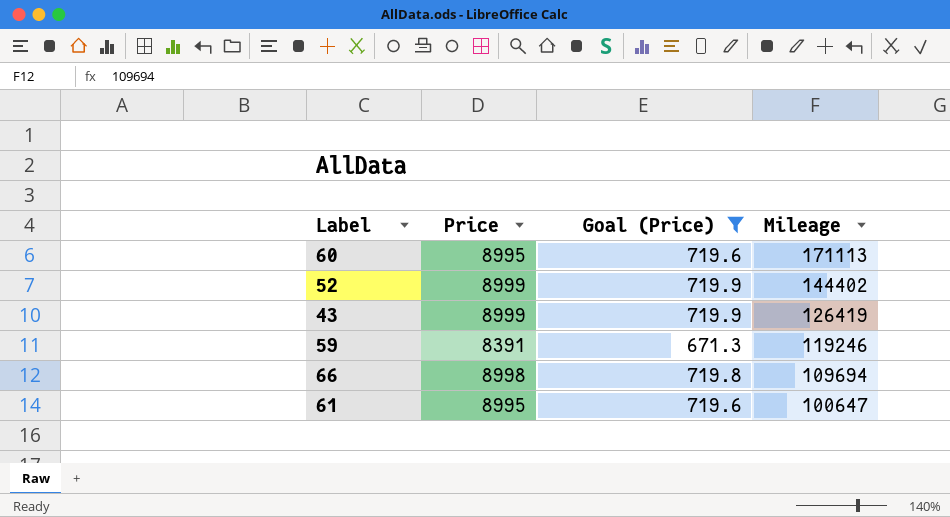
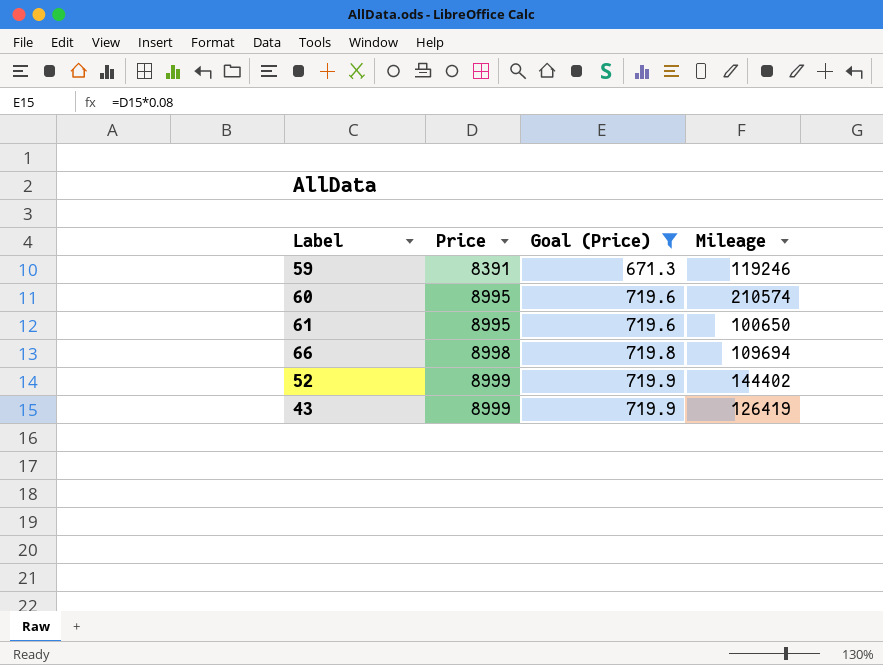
row order: Mileage descending -> Price ascending
60 | Mileage: 171113 -> 210574
61 | Mileage: 100647 -> 100650

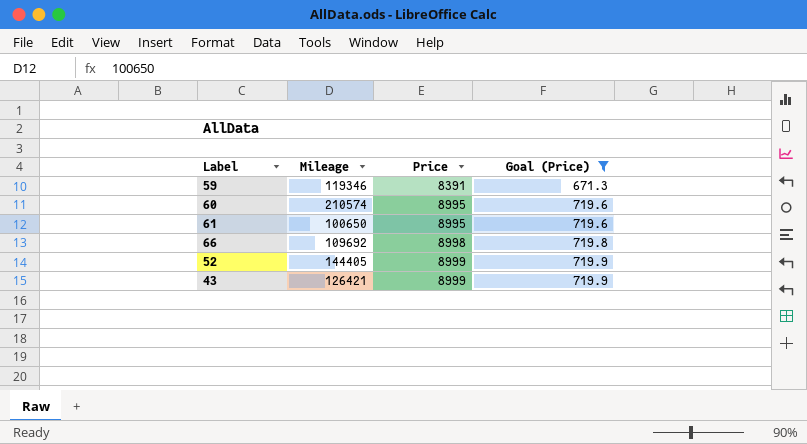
column Mileage | position: 4 -> 2
59 | Mileage: 119246 -> 119346
66 | Mileage: 109694 -> 109692
52 | Mileage: 144402 -> 144405
43 | Mileage: 126419 -> 126421

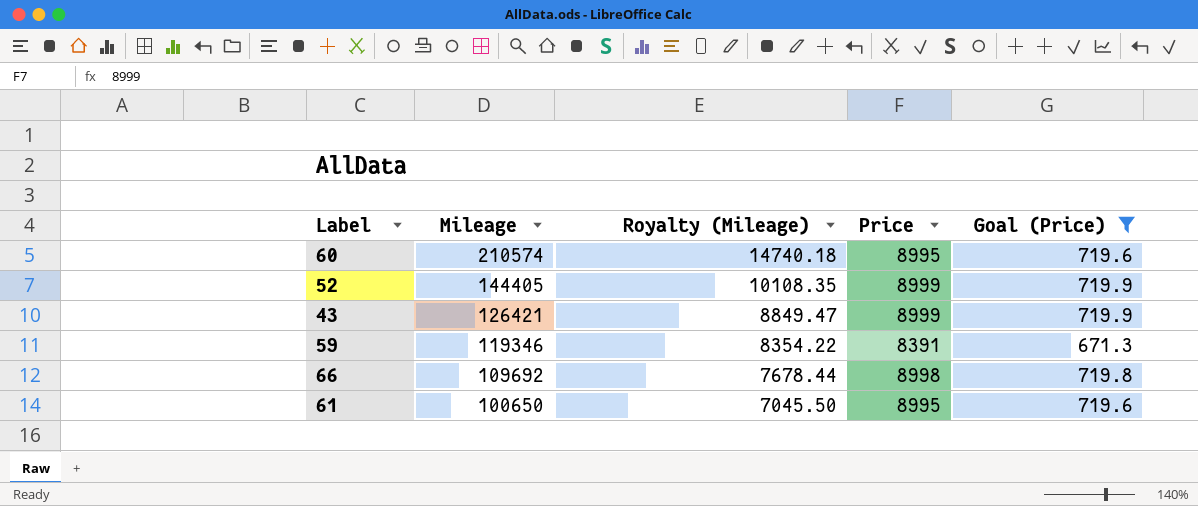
row order: Price ascending -> Mileage descending
column Royalty (Mileage) | formula: none -> [Mileage] * 0.07

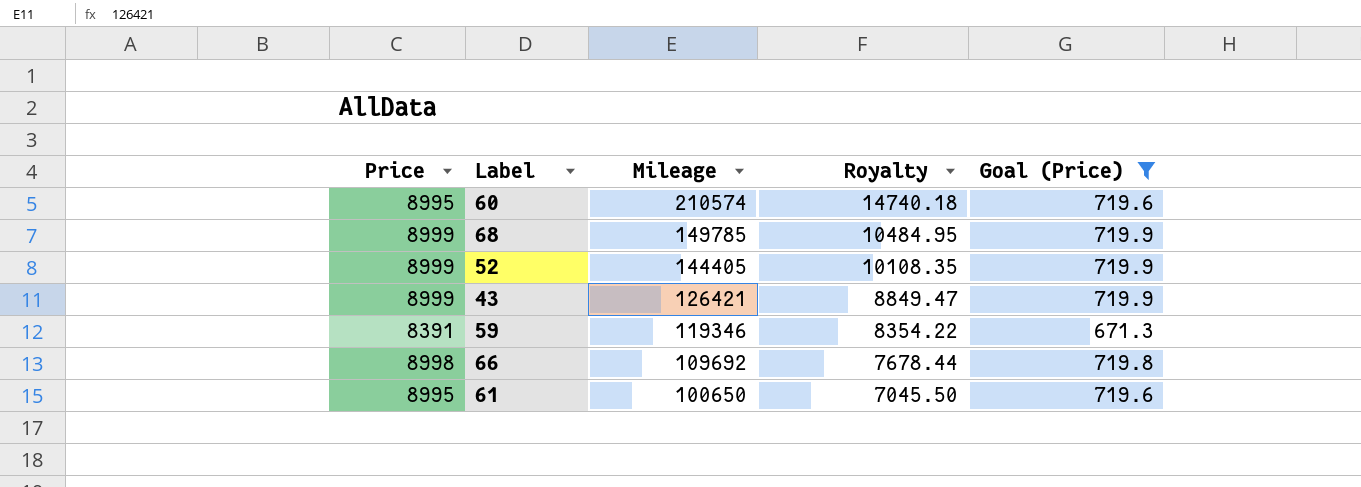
column Price | position: 4 -> 1
column name: Royalty (Mileage) -> Royalty
row 68: none -> 8999 | 149785 | 10484.95 | 719.9

